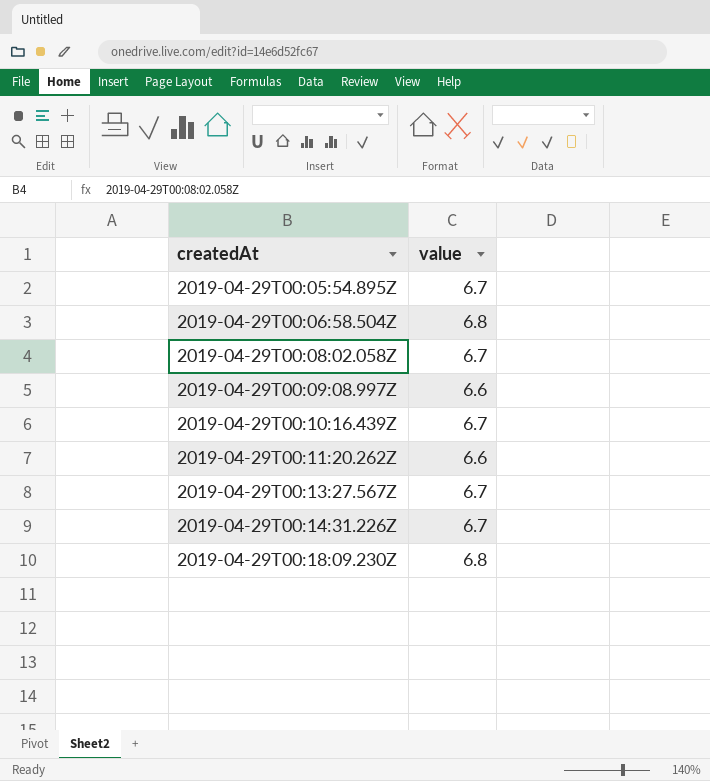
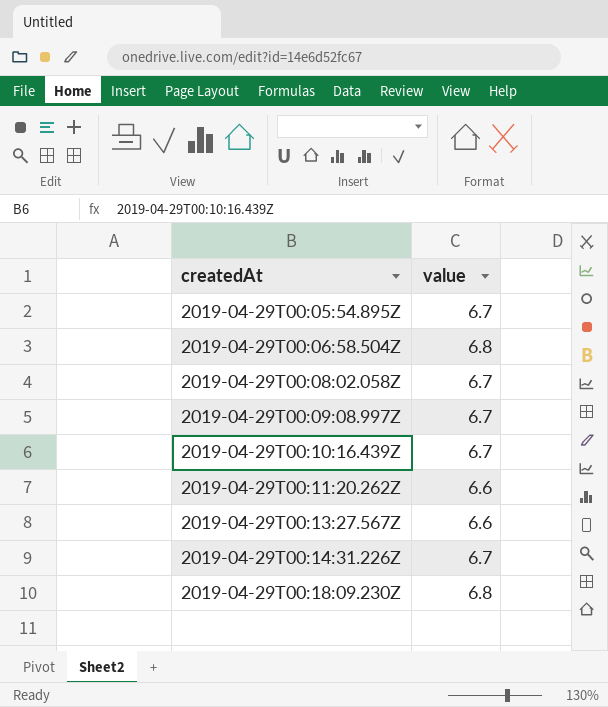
2019-04-29T00:09:08.997Z | value: 6.6 -> 6.7
2019-04-29T00:13:27.567Z | value: 6.7 -> 6.6

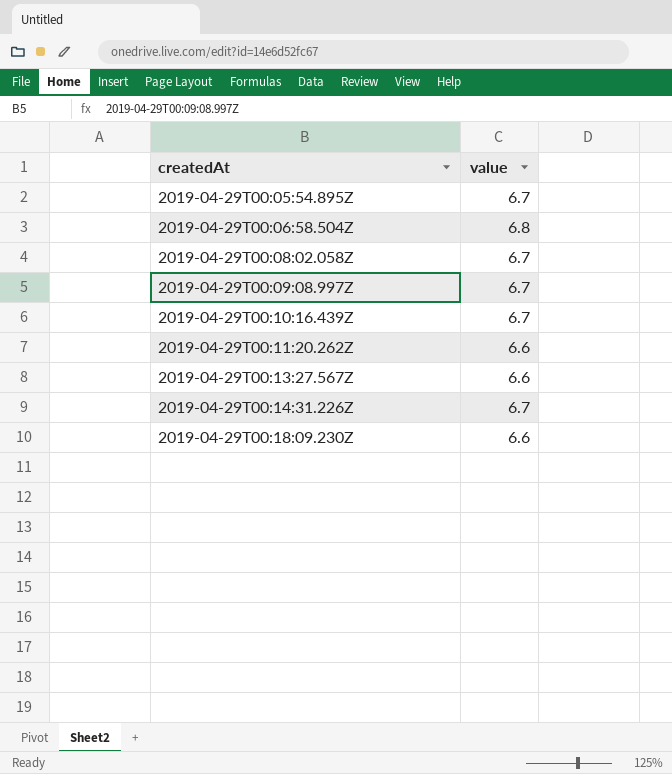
2019-04-29T00:18:09.230Z | value: 6.8 -> 6.6

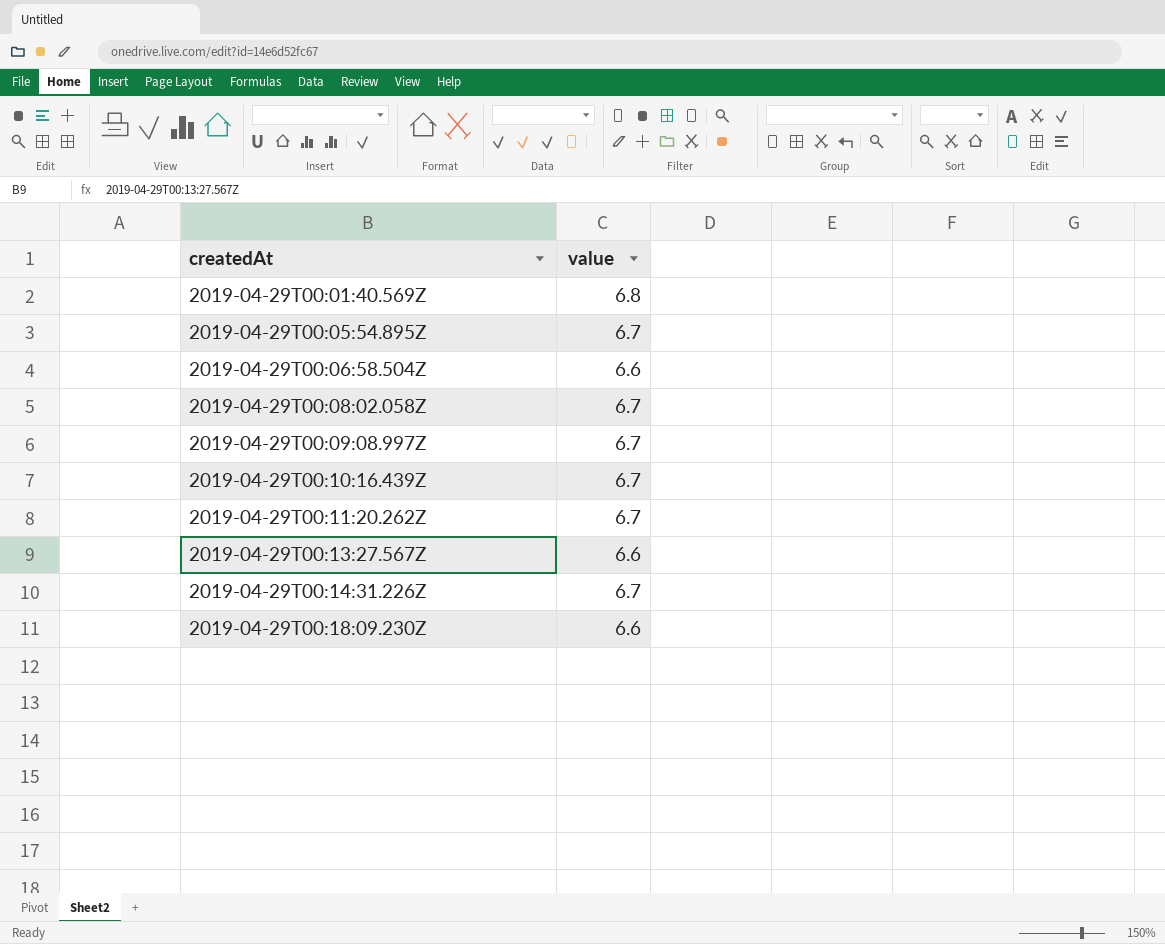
row 2019-04-29T00:01:40.569Z: none -> 6.8
2019-04-29T00:06:58.504Z | value: 6.8 -> 6.6
2019-04-29T00:11:20.262Z | value: 6.6 -> 6.7

